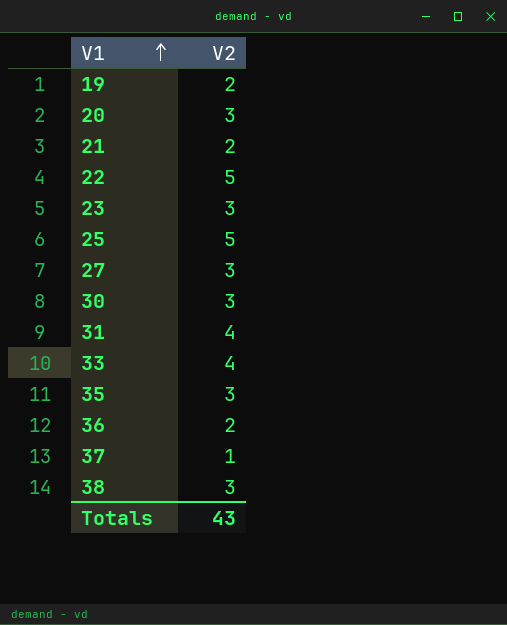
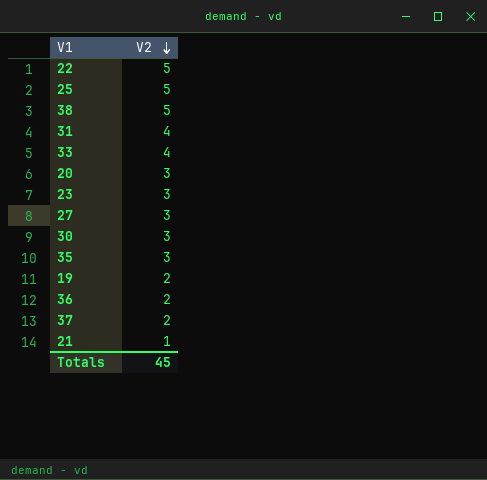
row order: V1 ascending -> V2 descending
38 | V2: 3 -> 5
37 | V2: 1 -> 2
21 | V2: 2 -> 1
Totals | V2: 43 -> 45

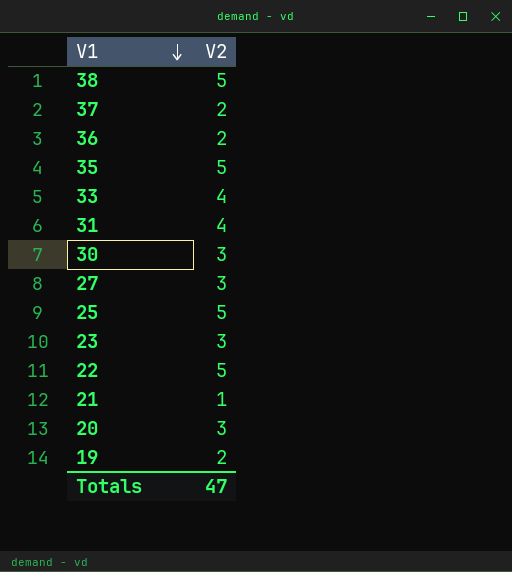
row order: V2 descending -> V1 descending
35 | V2: 3 -> 5
Totals | V2: 45 -> 47

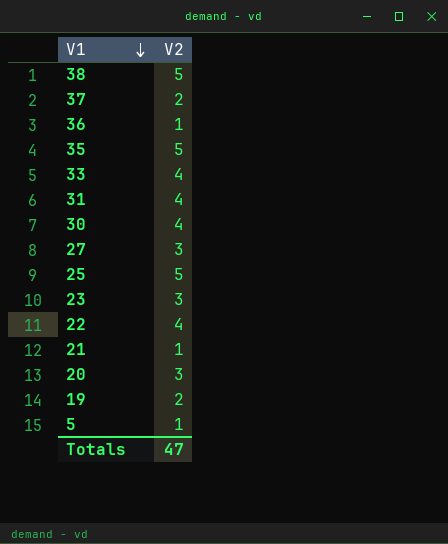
36 | V2: 2 -> 1
30 | V2: 3 -> 4
22 | V2: 5 -> 4
row 5: none -> 1

